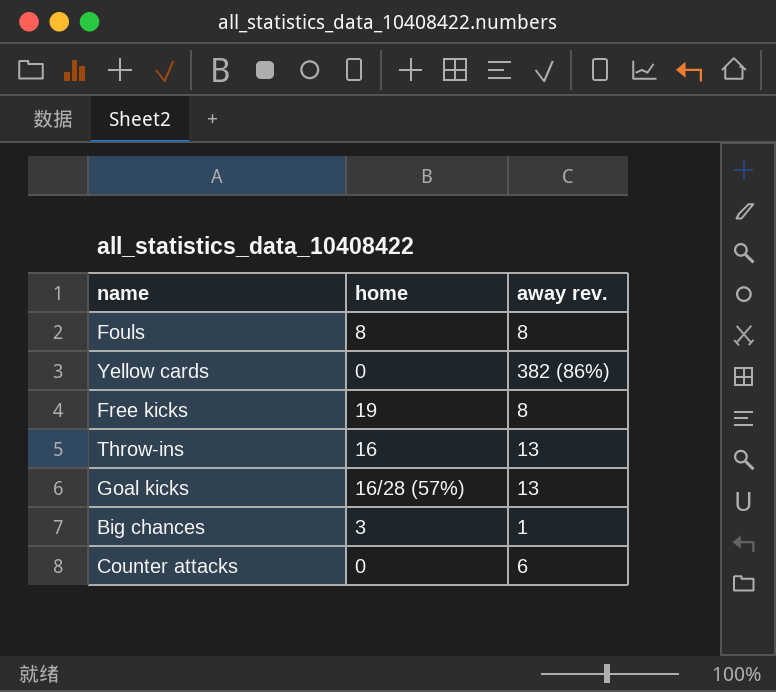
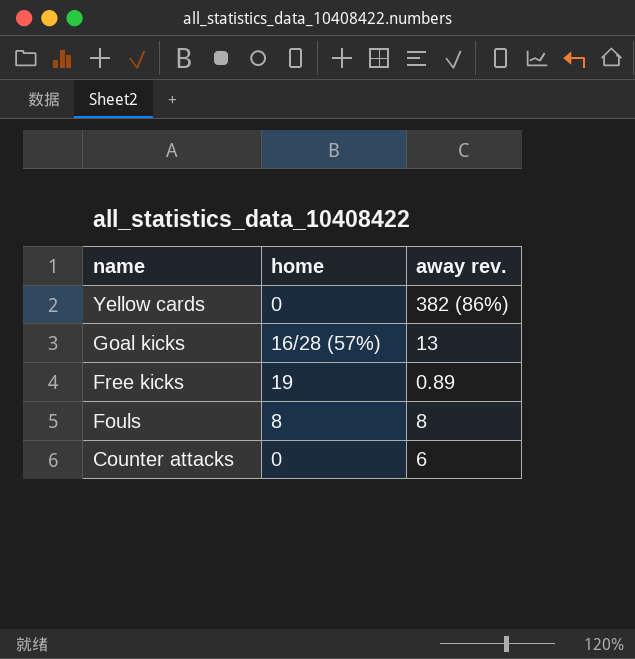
row order: none -> name descending
row Throw-ins: 16 | 13 -> none
row Big chances: 3 | 1 -> none
Free kicks | away rev.: 8 -> 0.89

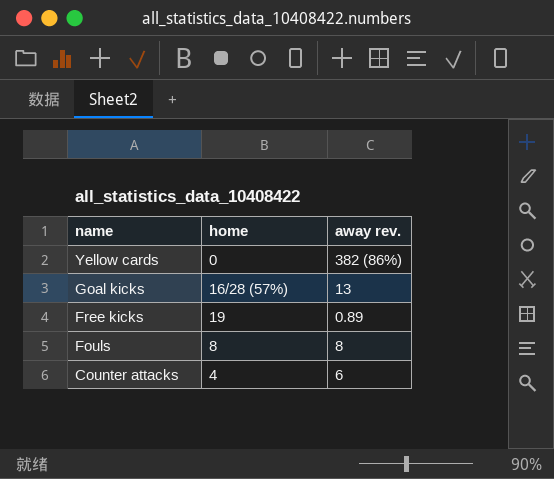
Counter attacks | home: 0 -> 4

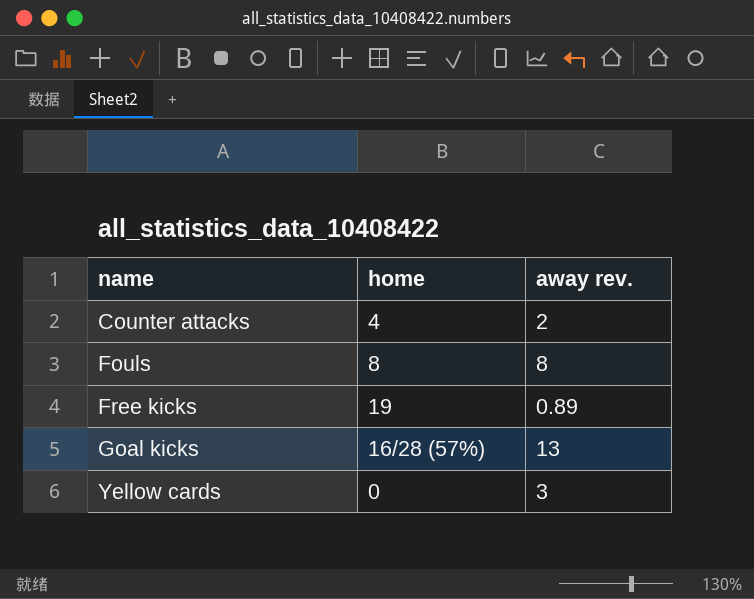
row order: name descending -> name ascending
Counter attacks | away rev.: 6 -> 2
Yellow cards | away rev.: 382 (86%) -> 3

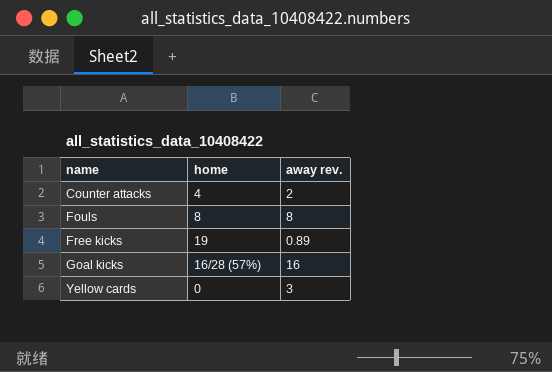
Goal kicks | away rev.: 13 -> 16

